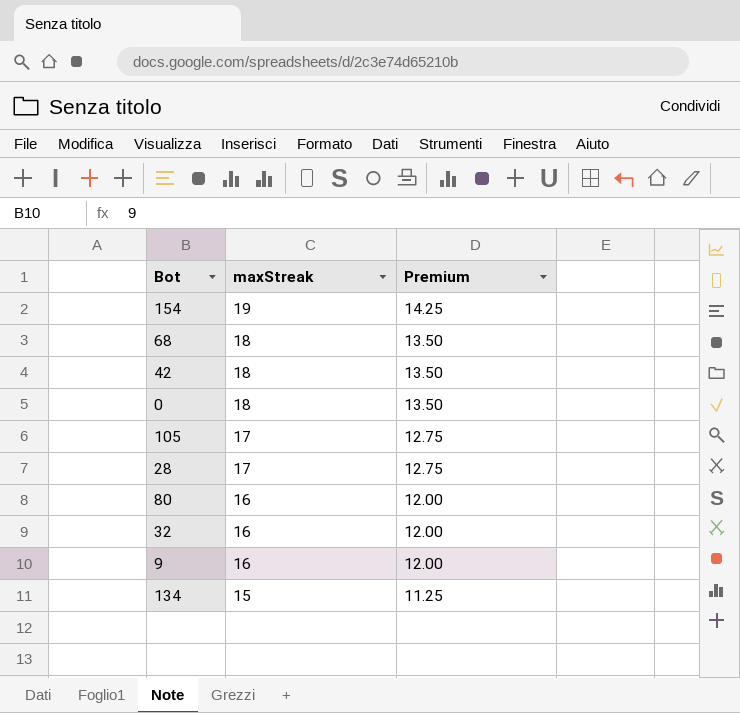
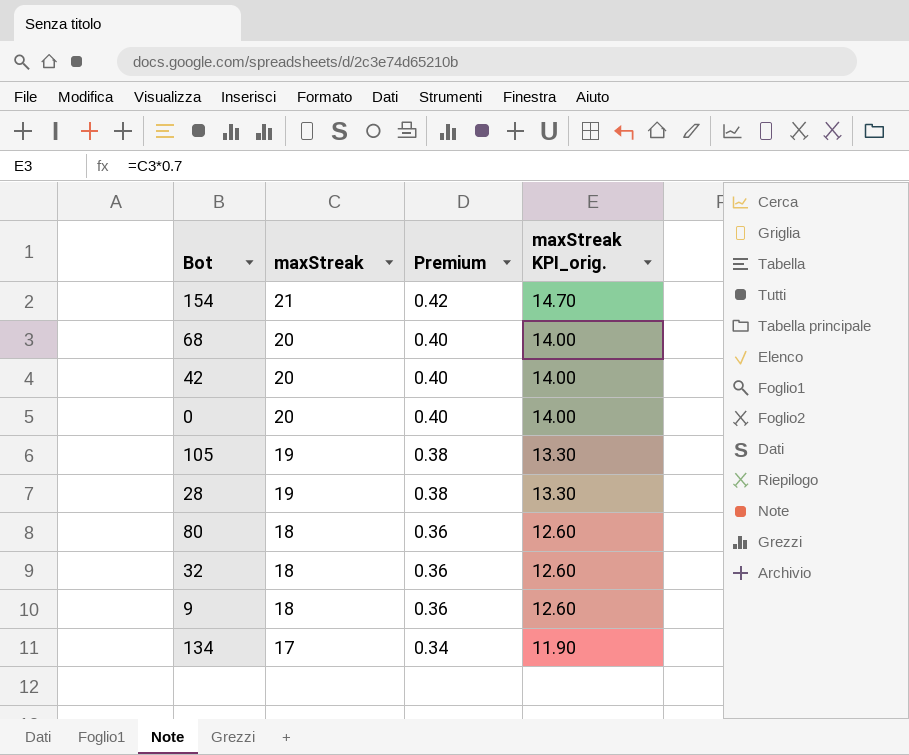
column Premium | formula: [maxStreak] * 0.75 -> [maxStreak] * 0.02
column maxStreak KPI_orig. | formula: none -> [maxStreak] * 0.7
154 | maxStreak: 19 -> 21
68 | maxStreak: 18 -> 20
42 | maxStreak: 18 -> 20
0 | maxStreak: 18 -> 20
105 | maxStreak: 17 -> 19
28 | maxStreak: 17 -> 19
80 | maxStreak: 16 -> 18
32 | maxStreak: 16 -> 18
9 | maxStreak: 16 -> 18
134 | maxStreak: 15 -> 17

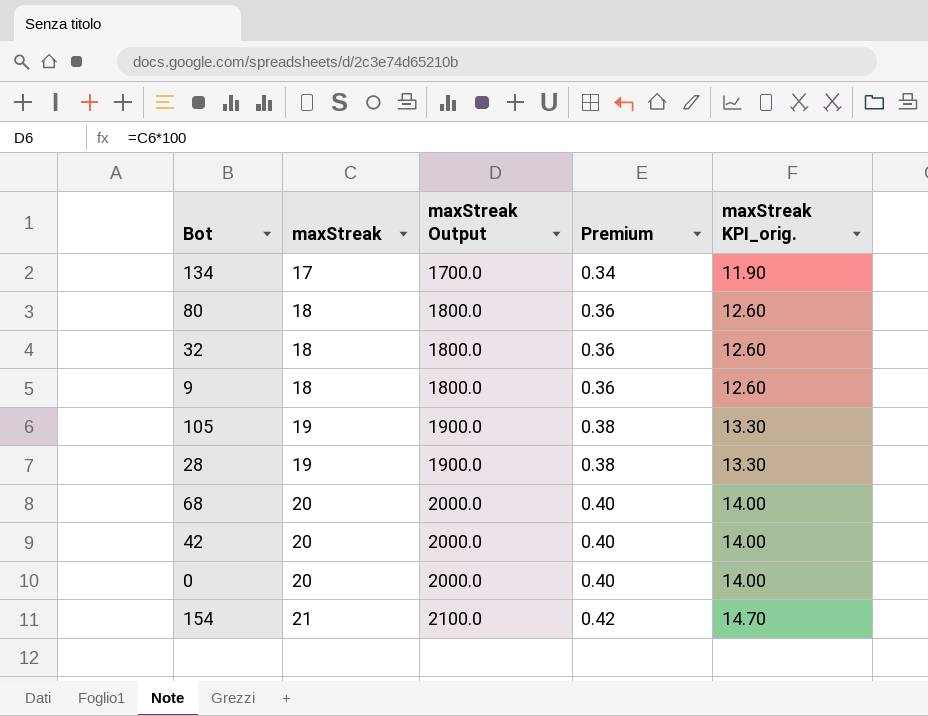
row order: maxStreak descending -> maxStreak ascending
column maxStreak Output | formula: none -> [maxStreak] * 100

